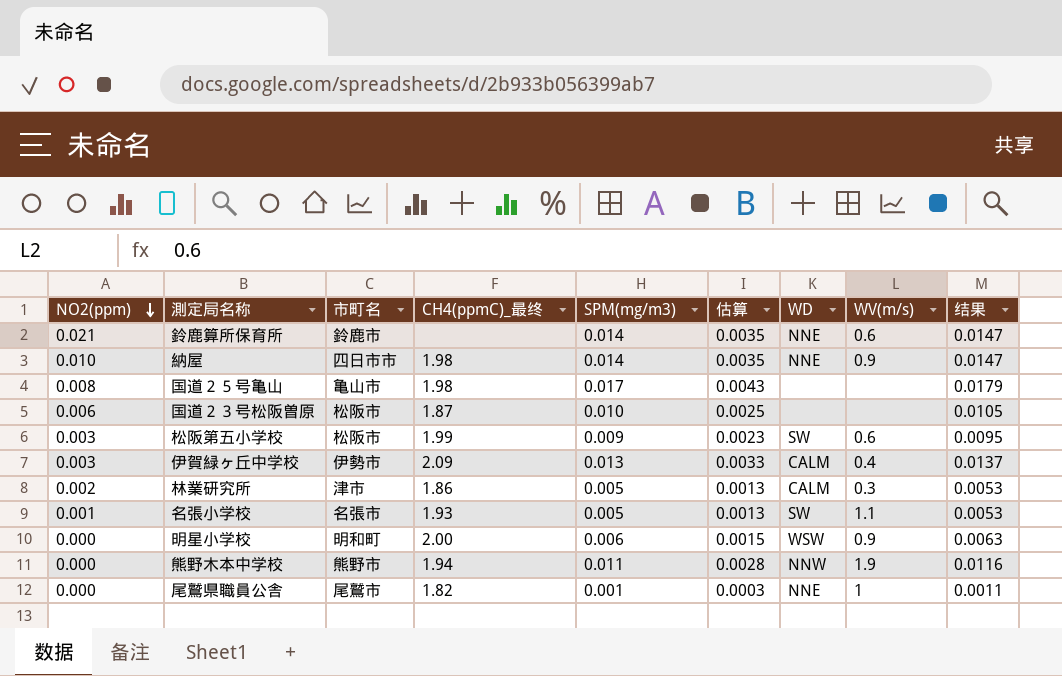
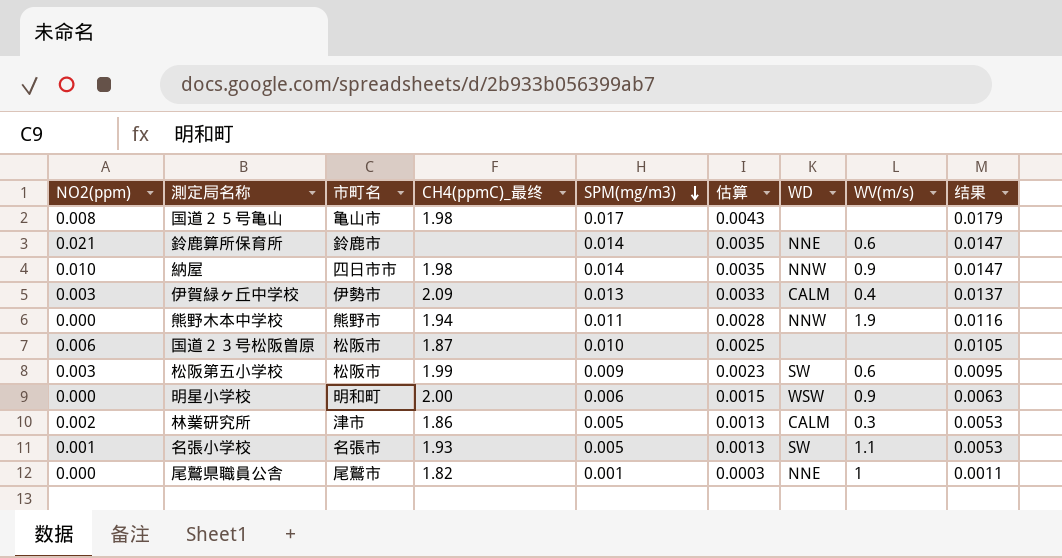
row order: NO2(ppm) descending -> SPM(mg/m3) descending
納屋 | WD: NNE -> NNW

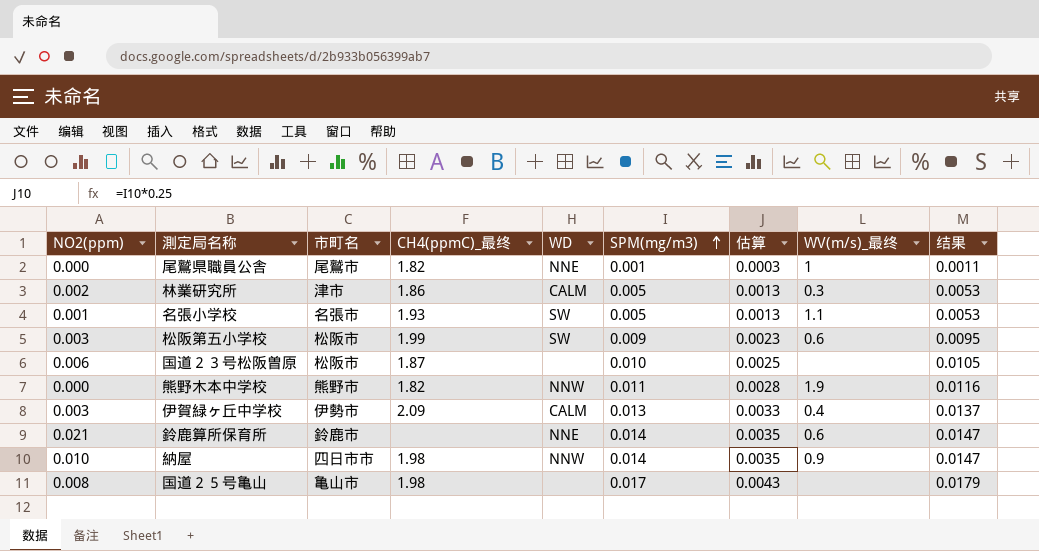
row order: SPM(mg/m3) descending -> SPM(mg/m3) ascending
column WD | position: 7 -> 5
column name: WV(m/s) -> WV(m/s)_最终
row 明星小学校: 0.000 | 明和町 | 2.00 | 0.006 | 0.0015 | WSW | 0.9 | 0.0063 -> none
熊野木本中学校 | CH4(ppmC)_最终: 1.94 -> 1.82

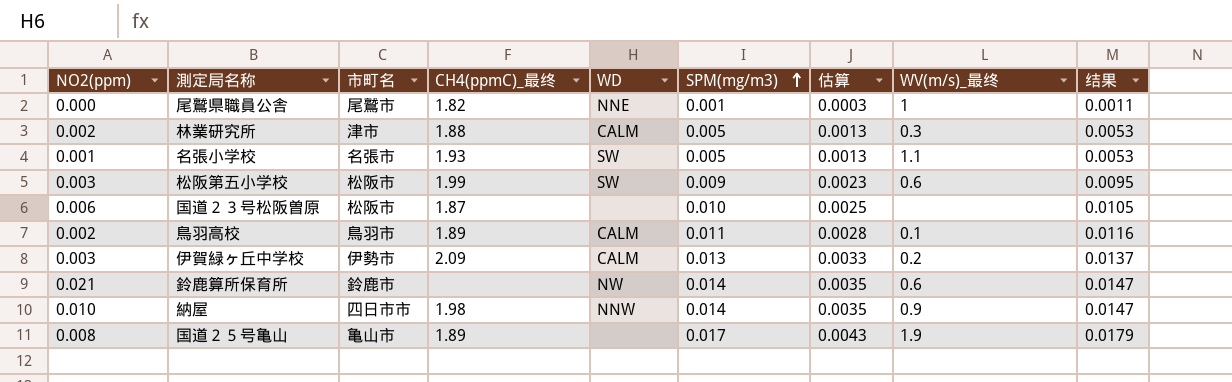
row 熊野木本中学校: 0.000 | 熊野市 | 1.82 | NNW | 0.011 | 0.0028 | 1.9 | 0.0116 -> none
林業研究所 | CH4(ppmC)_最终: 1.86 -> 1.88
row 鳥羽高校: none -> 0.002 | 鳥羽市 | 1.89 | CALM | 0.011 | 0.0028 | 0.1 | 0.0116
伊賀緑ヶ丘中学校 | WV(m/s)_最终: 0.4 -> 0.2
鈴鹿算所保育所 | WD: NNE -> NW
国道２５号亀山 | CH4(ppmC)_最终: 1.98 -> 1.89
国道２５号亀山 | WV(m/s)_最终: none -> 1.9

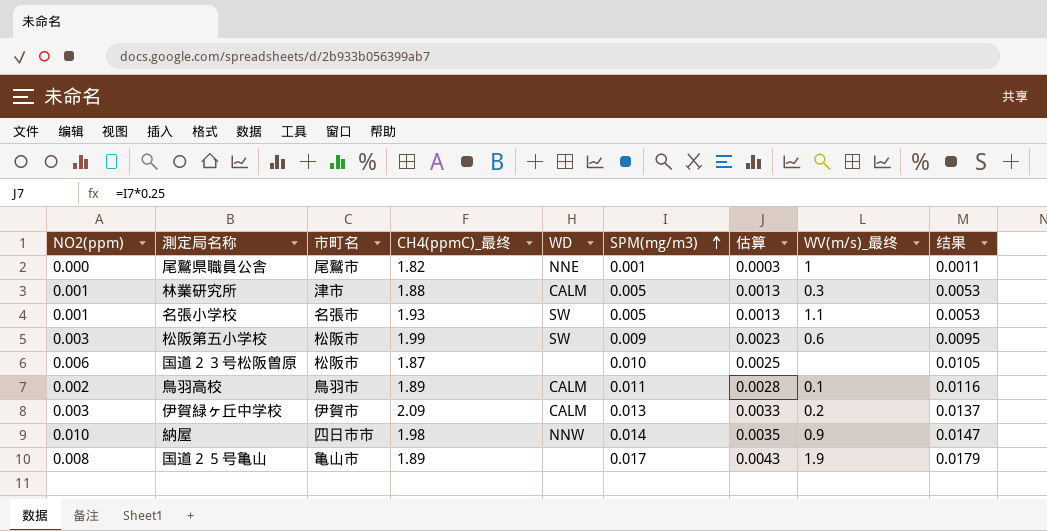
row 鈴鹿算所保育所: 0.021 | 鈴鹿市 | none | NW | 0.014 | 0.0035 | 0.6 | 0.0147 -> none
林業研究所 | NO2(ppm): 0.002 -> 0.001
伊賀緑ヶ丘中学校 | 市町名: 伊勢市 -> 伊賀市

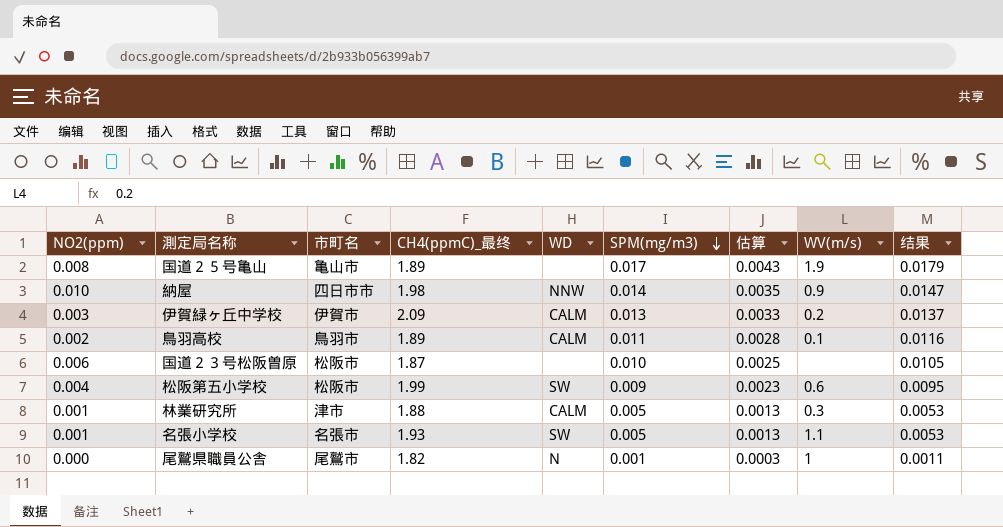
row order: SPM(mg/m3) ascending -> SPM(mg/m3) descending
column name: WV(m/s)_最终 -> WV(m/s)
松阪第五小学校 | NO2(ppm): 0.003 -> 0.004
尾鷲県職員公舎 | WD: NNE -> N

